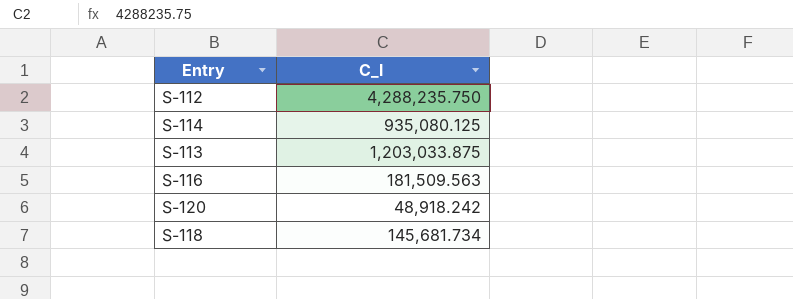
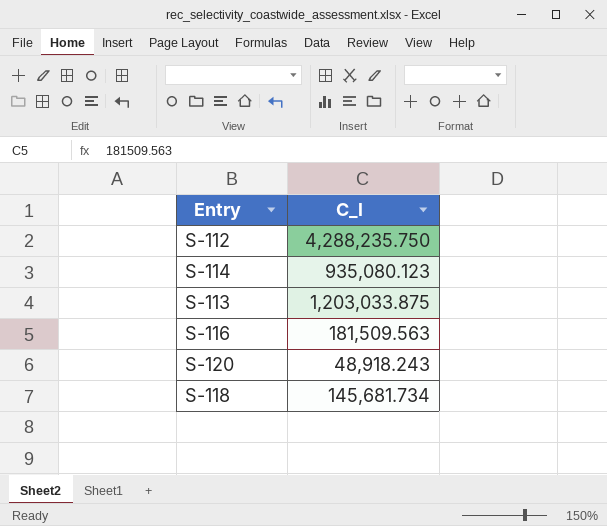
S-114 | C_l: 935,080.125 -> 935,080.123
S-120 | C_l: 48,918.242 -> 48,918.243

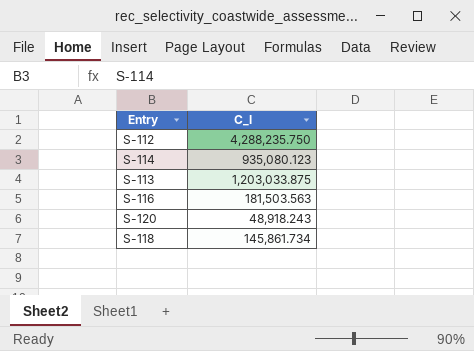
S-116 | C_l: 181,509.563 -> 181,503.563
S-118 | C_l: 145,681.734 -> 145,861.734

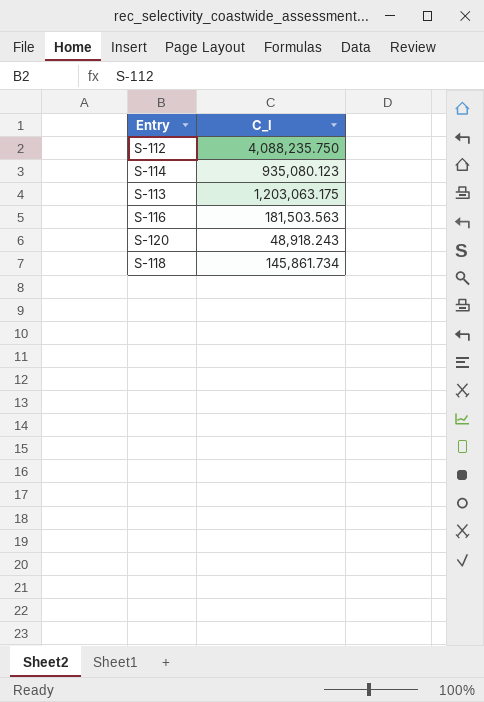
S-112 | C_l: 4,288,235.750 -> 4,088,235.750
S-113 | C_l: 1,203,033.875 -> 1,203,063.175

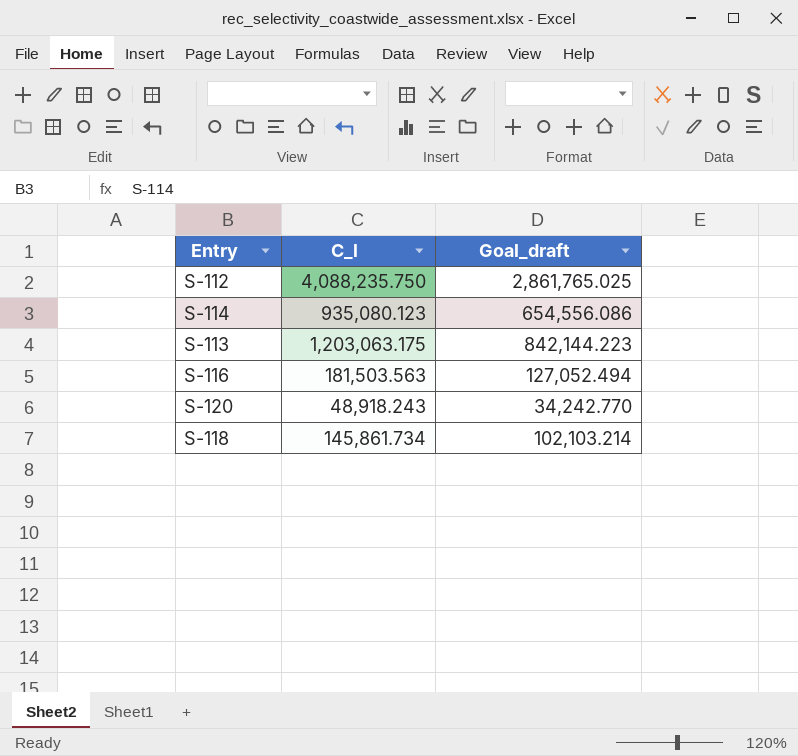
column Goal_draft | formula: none -> [C_l] * 0.7

